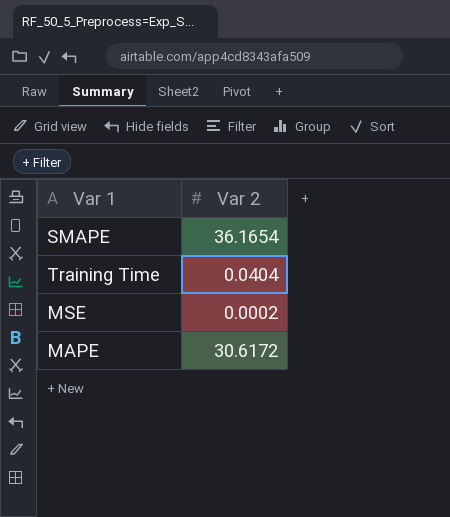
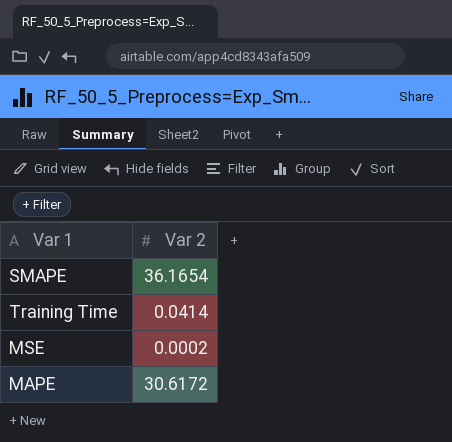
Training Time | Var 2: 0.0404 -> 0.0414

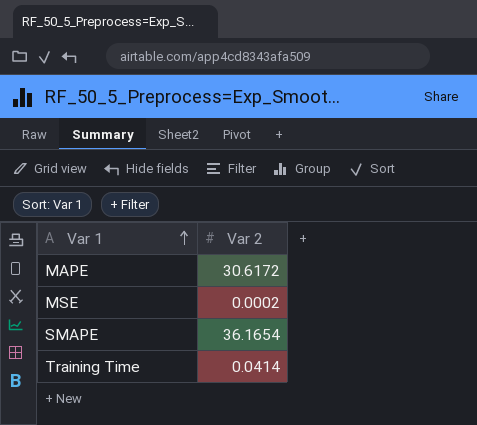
row order: none -> Var 1 ascending

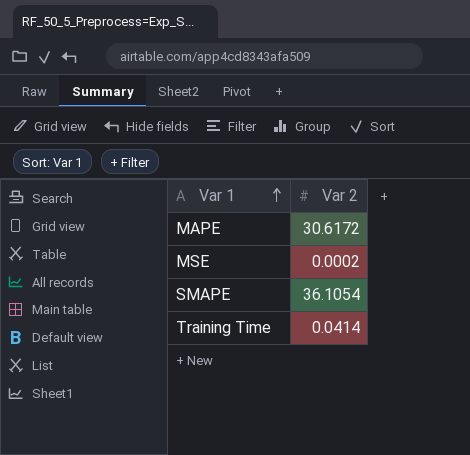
SMAPE | Var 2: 36.1654 -> 36.1054

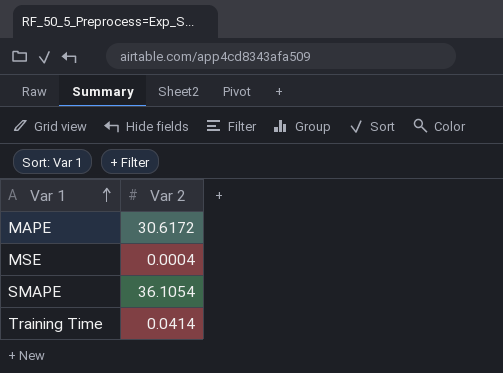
MSE | Var 2: 0.0002 -> 0.0004

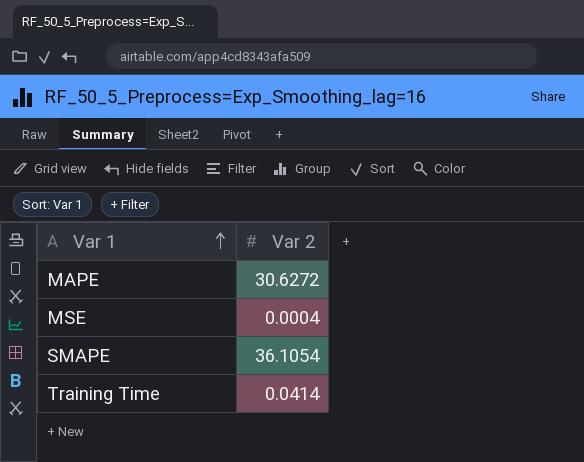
MAPE | Var 2: 30.6172 -> 30.6272

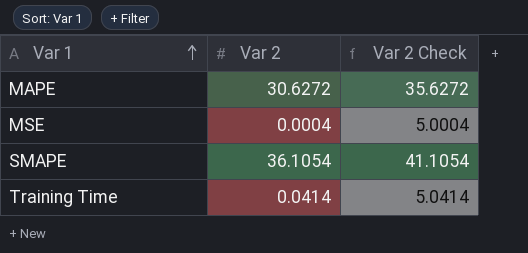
column Var 2 Check | formula: none -> [Var 2] + 5

